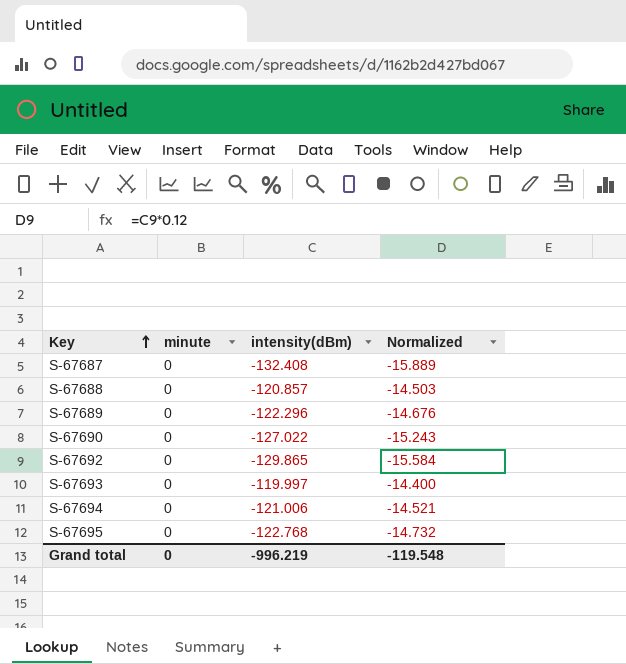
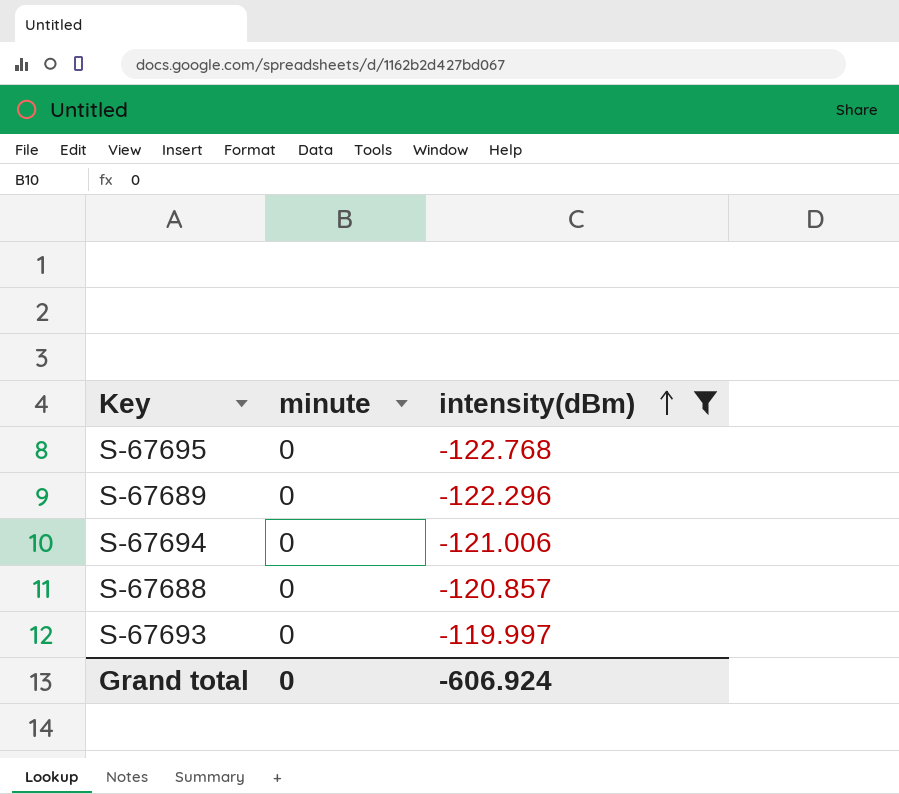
filter: none -> intensity(dBm) >= -122.768
row order: Key ascending -> intensity(dBm) ascending
column Normalized | formula: [intensity(dBm)] * 0.12 -> none
Grand total | intensity(dBm): -996.219 -> -606.924

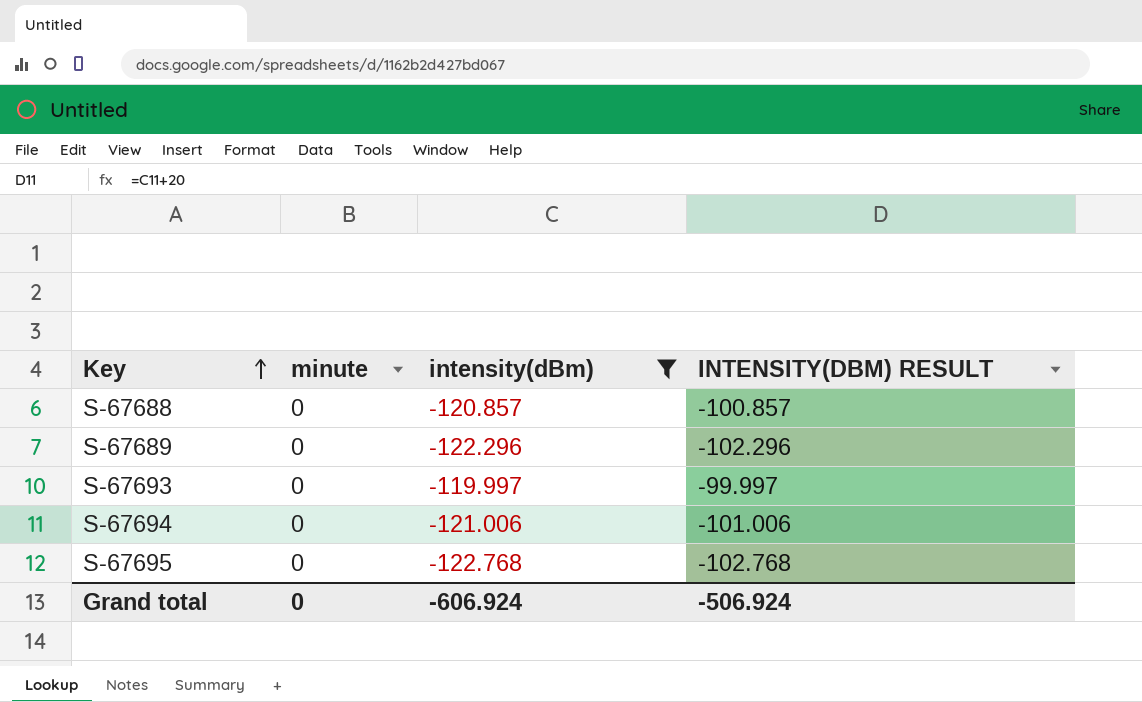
row order: intensity(dBm) ascending -> Key ascending
column INTENSITY(DBM) RESULT | formula: none -> [intensity(dBm)] + 20

